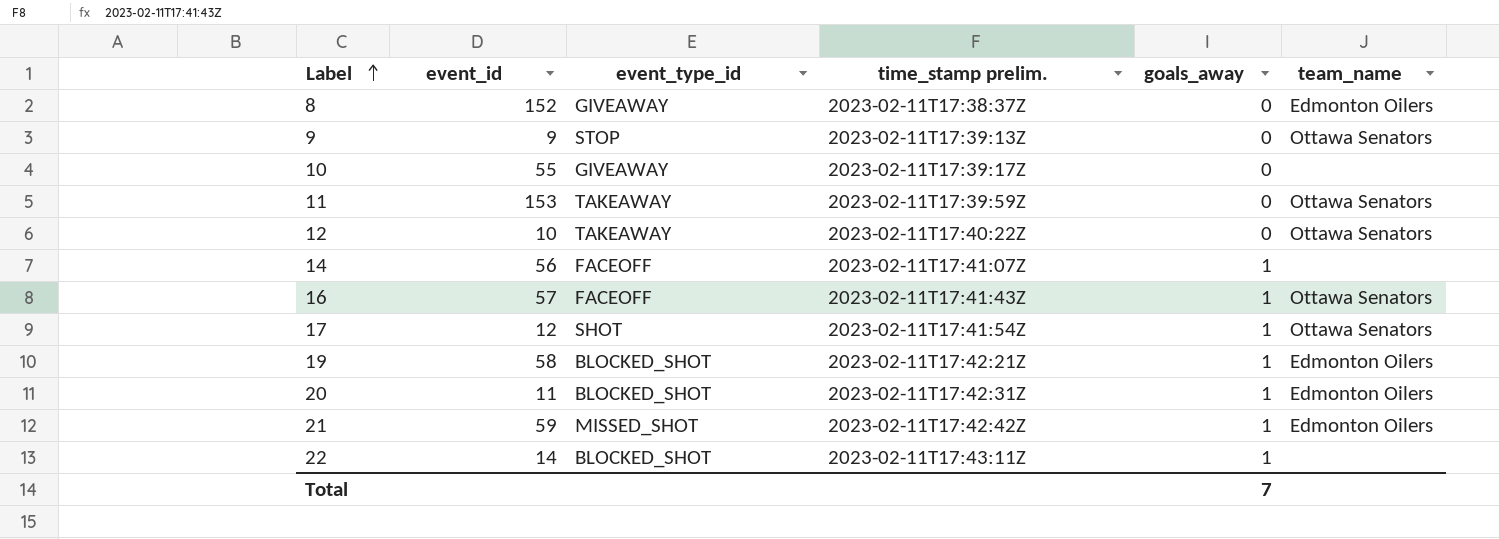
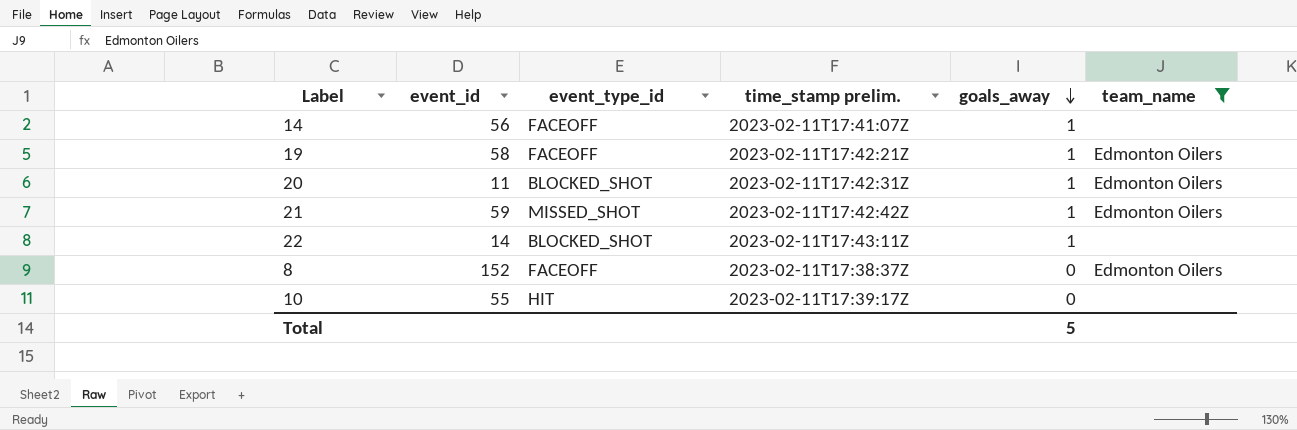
filter: none -> team_name != Ottawa Senators
row order: Label ascending -> goals_away descending
19 | event_type_id: BLOCKED_SHOT -> FACEOFF
8 | event_type_id: GIVEAWAY -> FACEOFF
10 | event_type_id: GIVEAWAY -> HIT
Total | goals_away: 7 -> 5

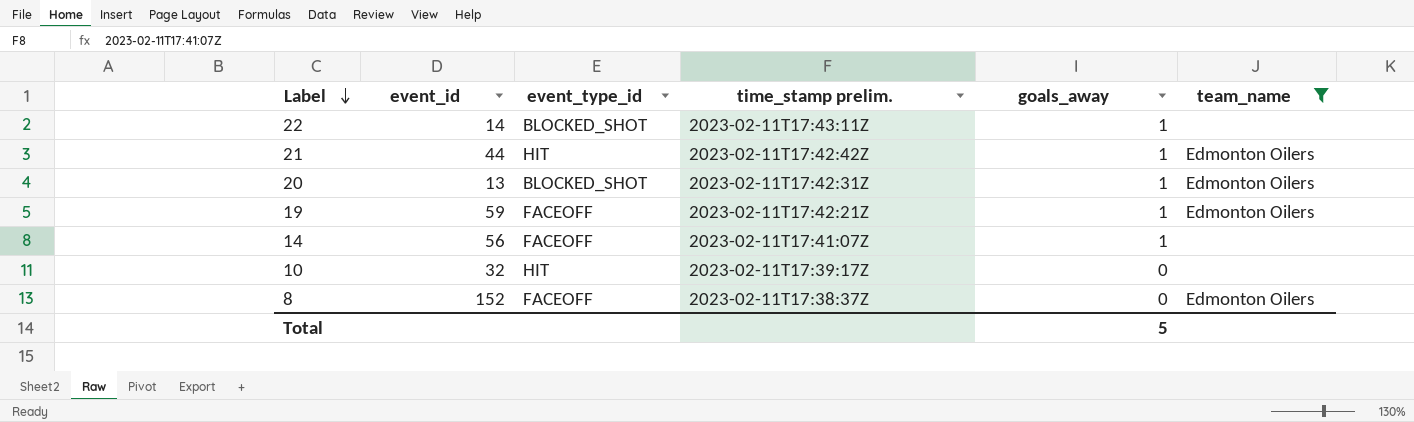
row order: goals_away descending -> Label descending
21 | event_id: 59 -> 44
21 | event_type_id: MISSED_SHOT -> HIT
20 | event_id: 11 -> 13
19 | event_id: 58 -> 59
10 | event_id: 55 -> 32

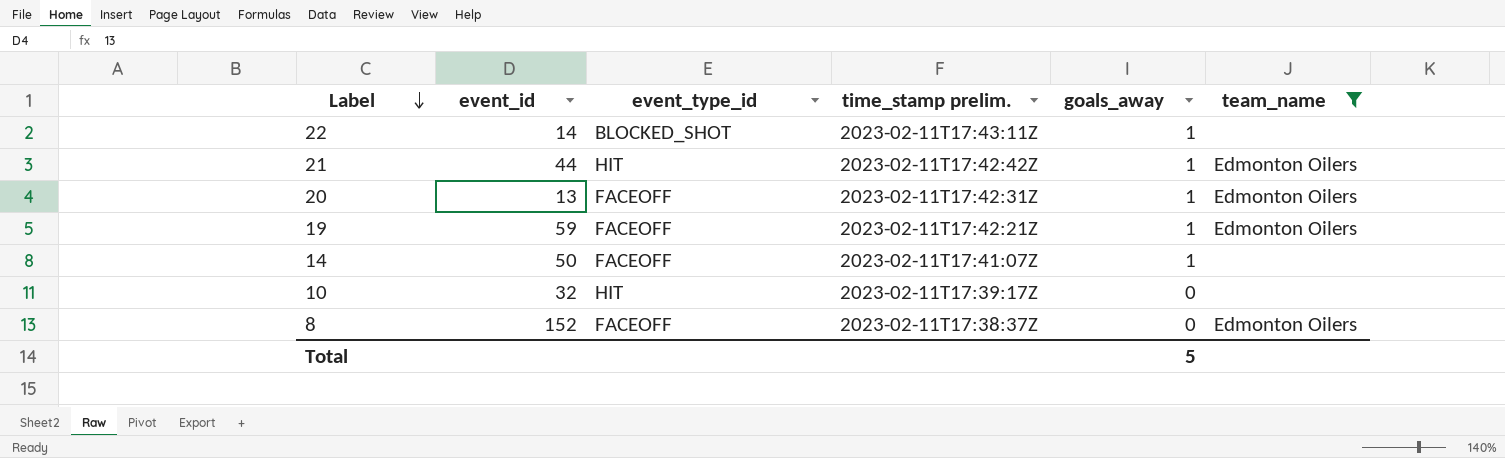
20 | event_type_id: BLOCKED_SHOT -> FACEOFF
14 | event_id: 56 -> 50

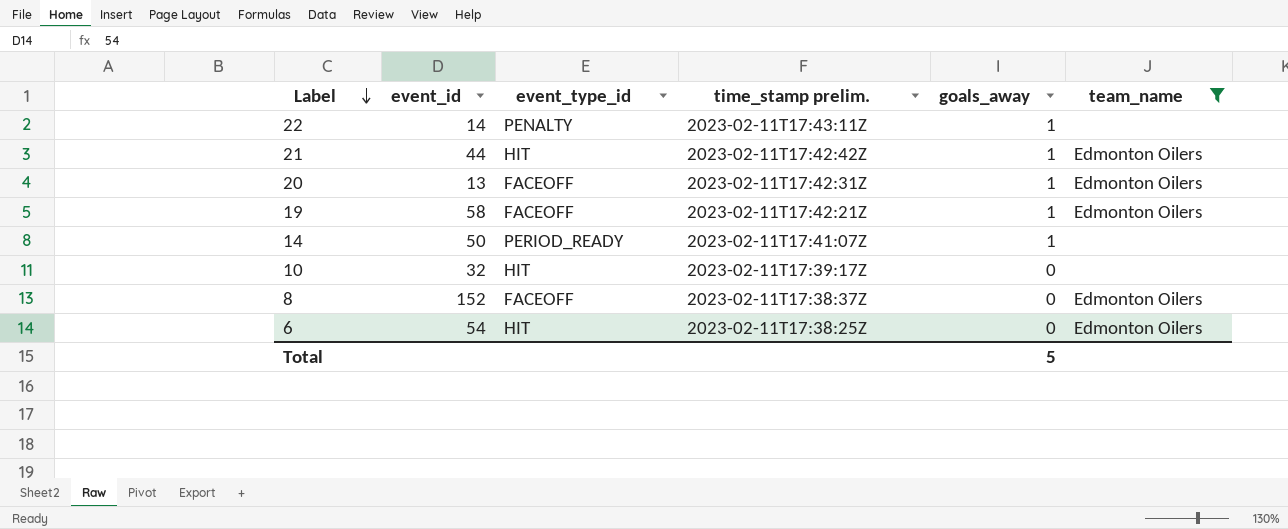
22 | event_type_id: BLOCKED_SHOT -> PENALTY
19 | event_id: 59 -> 58
14 | event_type_id: FACEOFF -> PERIOD_READY
row 6: none -> 54 | HIT | 2023-02-11T17:38:25Z | 0 | Edmonton Oilers

